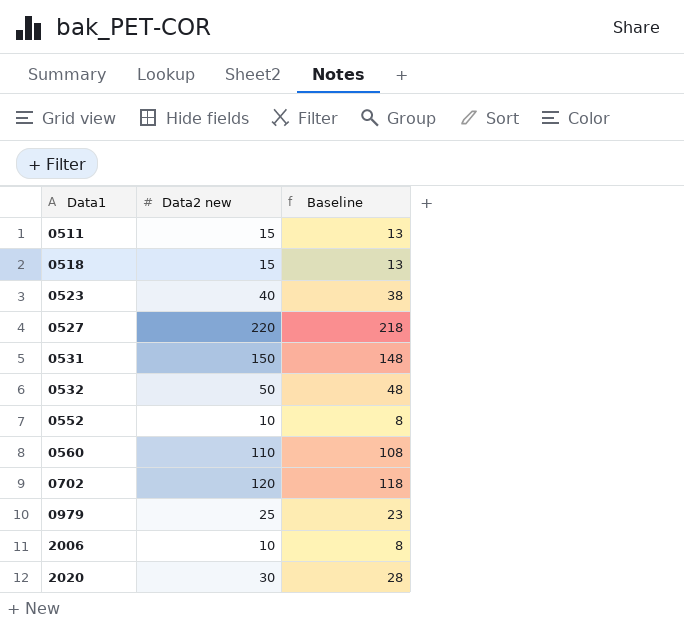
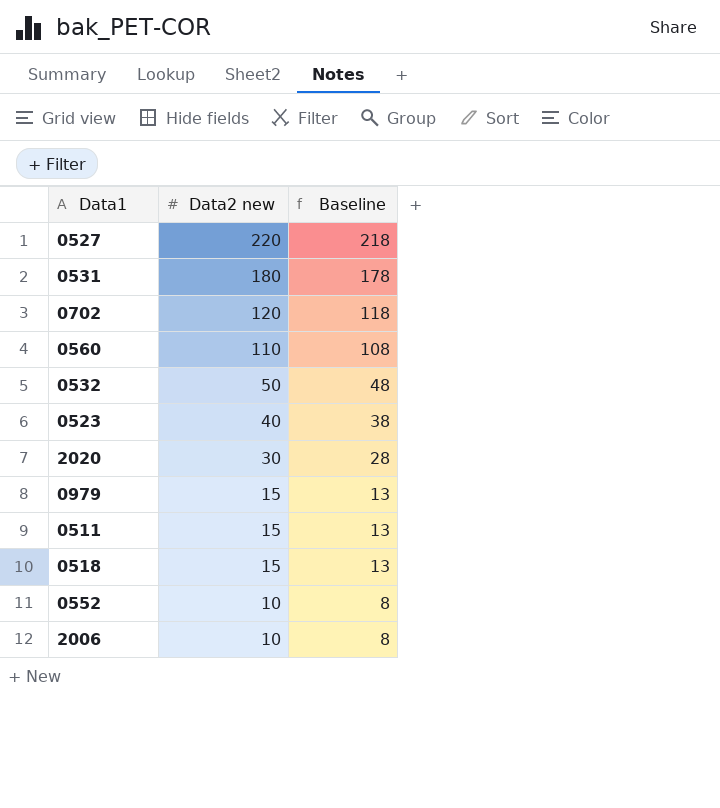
row order: Data1 ascending -> Data2 new descending
0531 | Data2 new: 150 -> 180
0531 | Baseline: 148 -> 178
0979 | Data2 new: 25 -> 15
0979 | Baseline: 23 -> 13

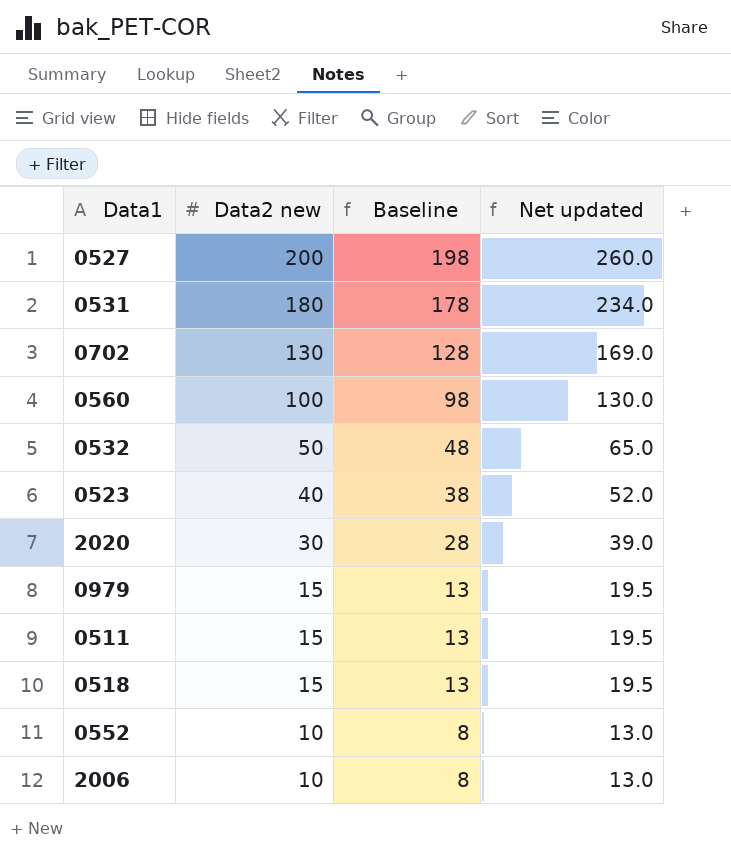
column Net updated | formula: none -> [Data2 new] * 1.3
0527 | Data2 new: 220 -> 200
0527 | Baseline: 218 -> 198
0702 | Data2 new: 120 -> 130
0702 | Baseline: 118 -> 128
0560 | Data2 new: 110 -> 100
0560 | Baseline: 108 -> 98

